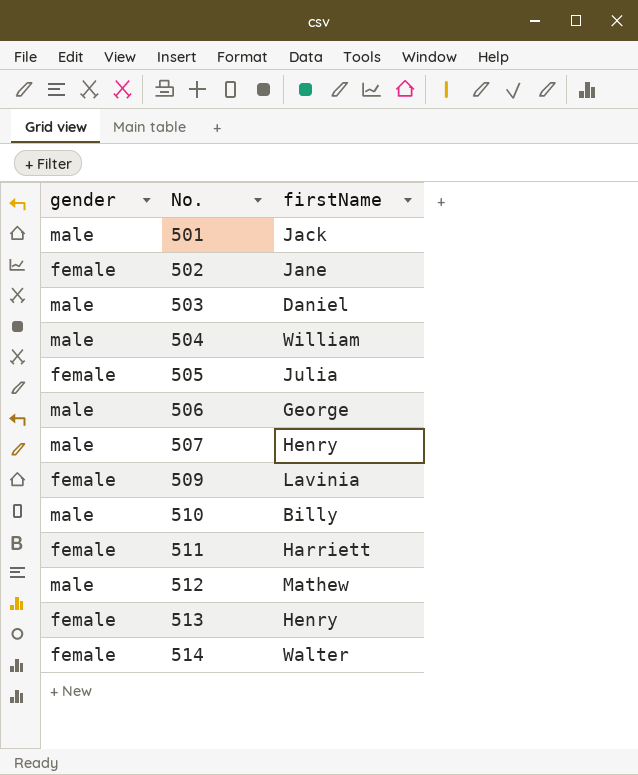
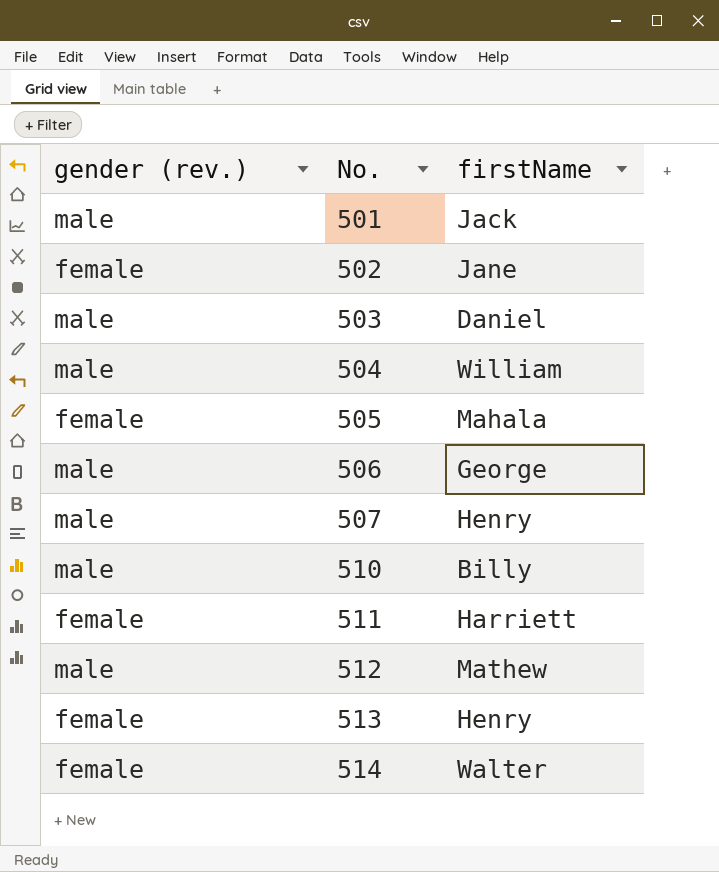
column name: gender -> gender (rev.)
row 509: female | Lavinia -> none
505 | firstName: Julia -> Mahala

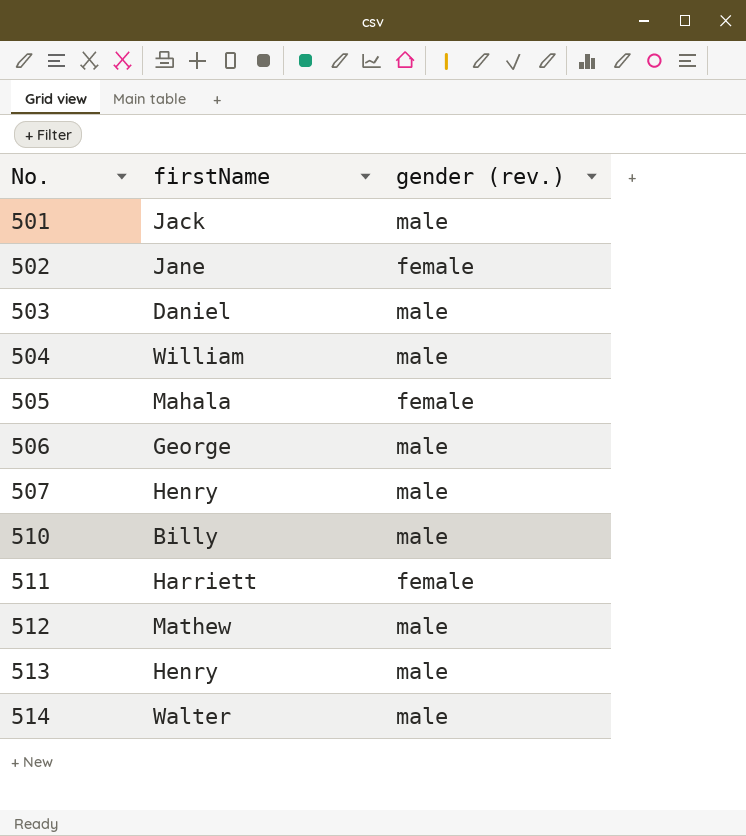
column gender (rev.) | position: 1 -> 3
513 | gender (rev.): female -> male
514 | gender (rev.): female -> male

